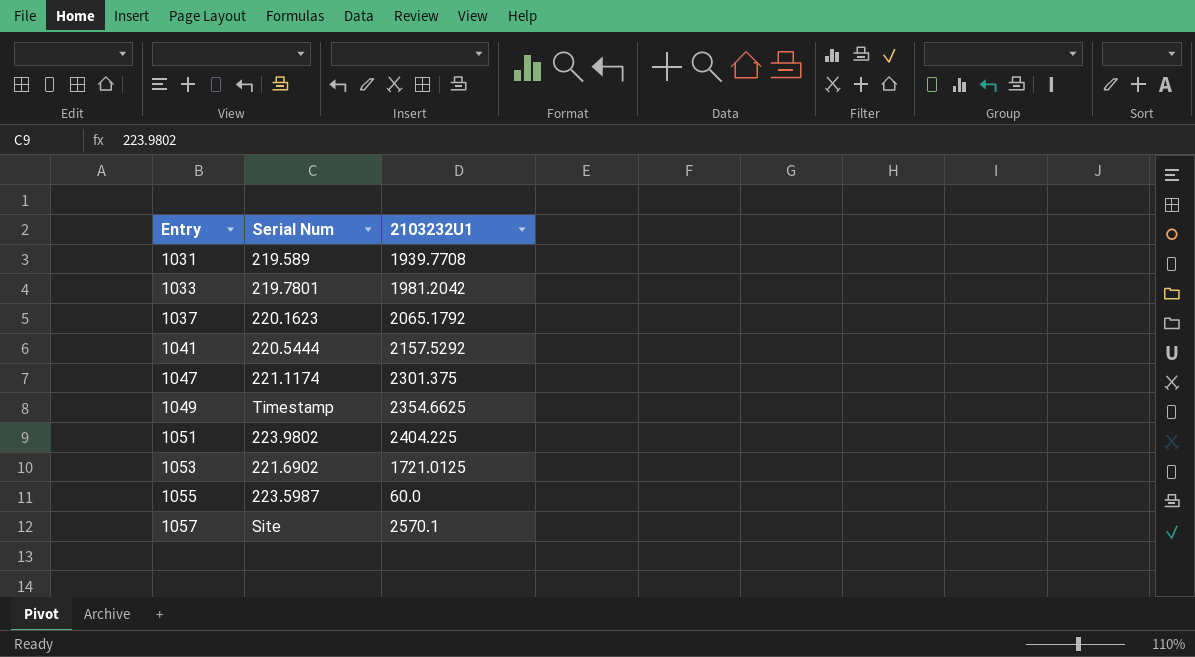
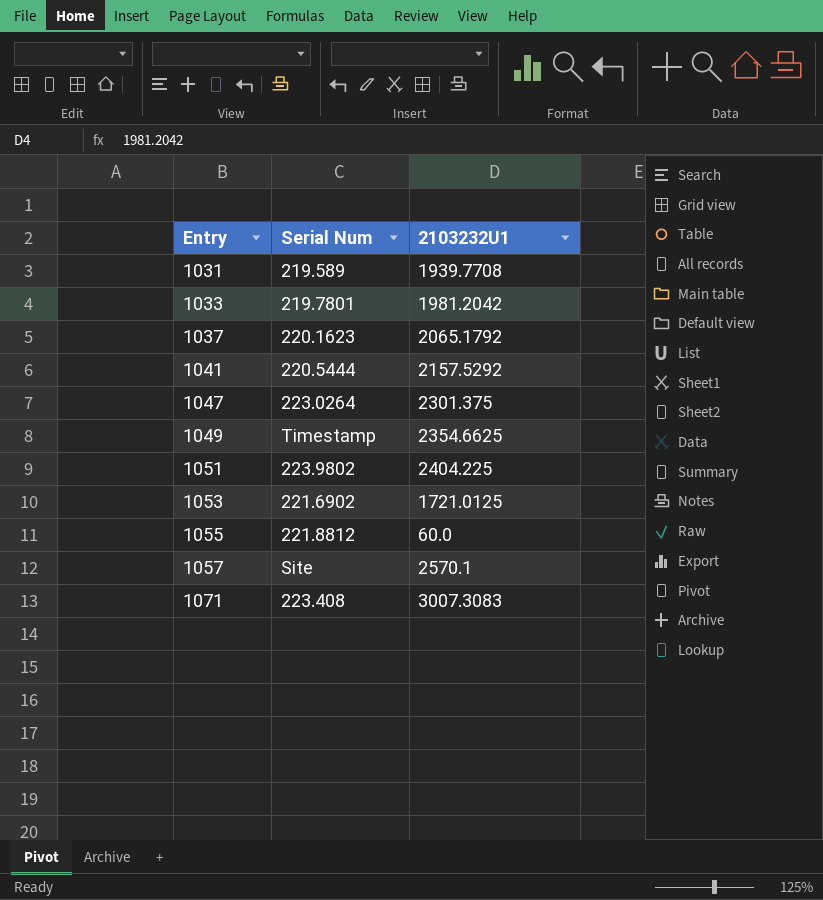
1047 | Serial Num: 221.1174 -> 223.0264
1055 | Serial Num: 223.5987 -> 221.8812
row 1071: none -> 223.408 | 3007.3083

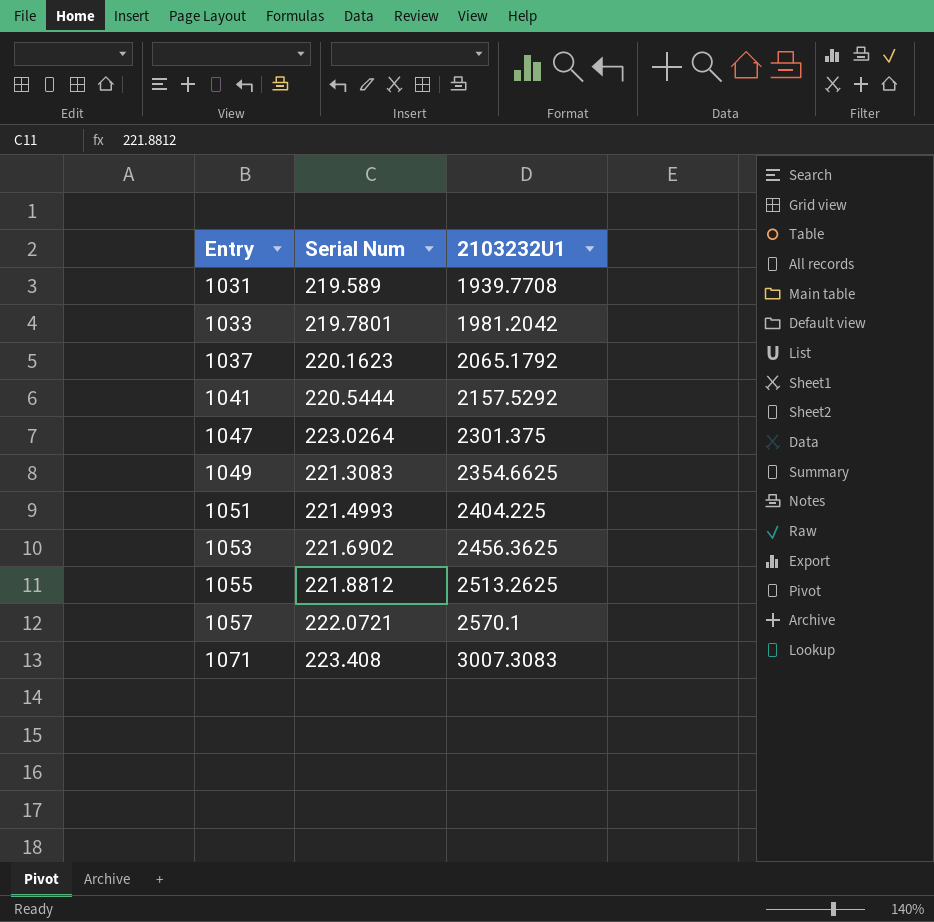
1049 | Serial Num: Timestamp -> 221.3083
1051 | Serial Num: 223.9802 -> 221.4993
1053 | 2103232U1: 1721.0125 -> 2456.3625
1055 | 2103232U1: 60.0 -> 2513.2625
1057 | Serial Num: Site -> 222.0721

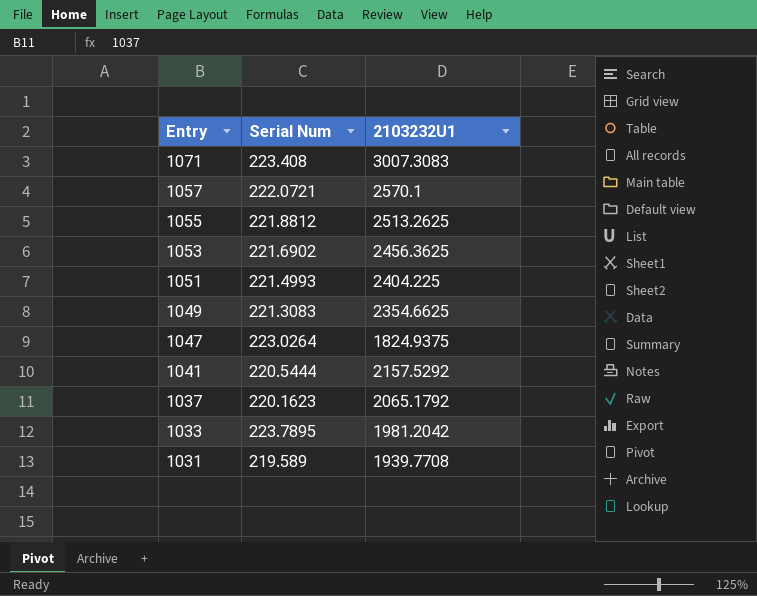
row order: Entry ascending -> Entry descending
1047 | 2103232U1: 2301.375 -> 1824.9375
1033 | Serial Num: 219.7801 -> 223.7895

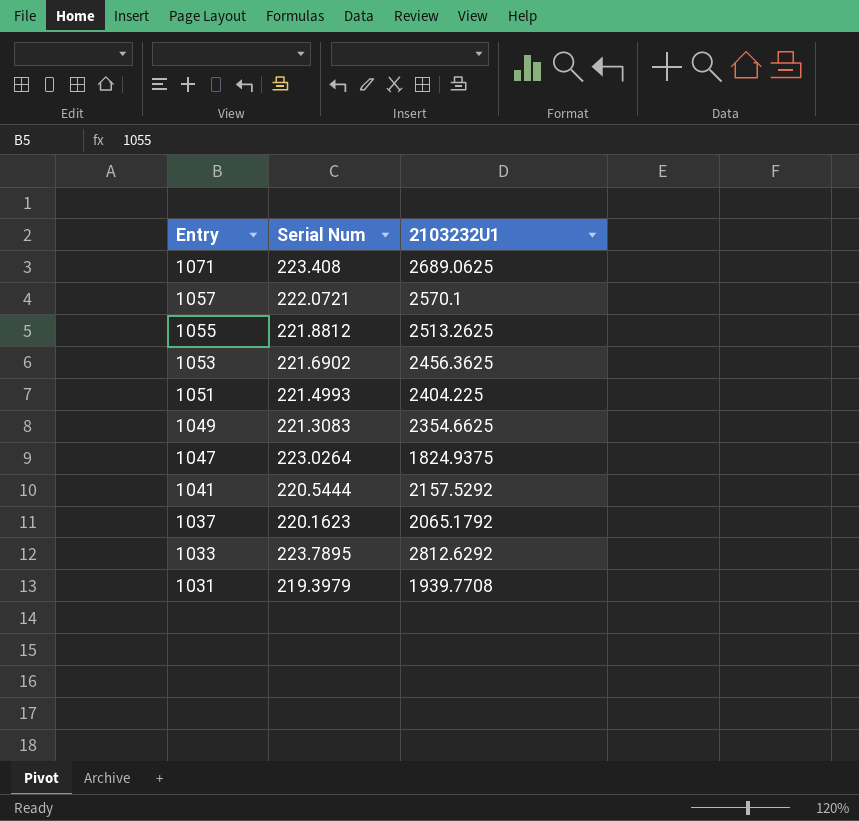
1071 | 2103232U1: 3007.3083 -> 2689.0625
1033 | 2103232U1: 1981.2042 -> 2812.6292
1031 | Serial Num: 219.589 -> 219.3979

